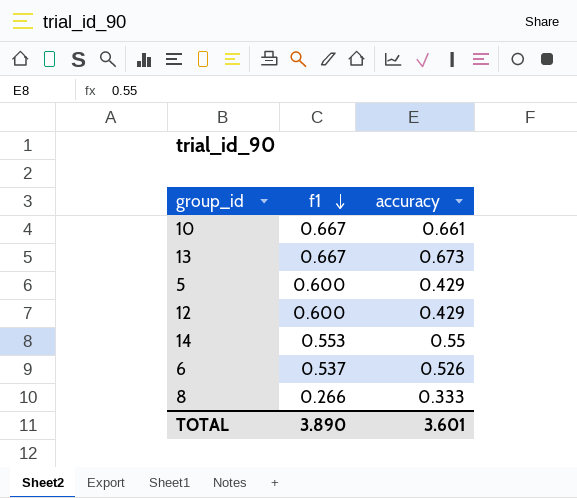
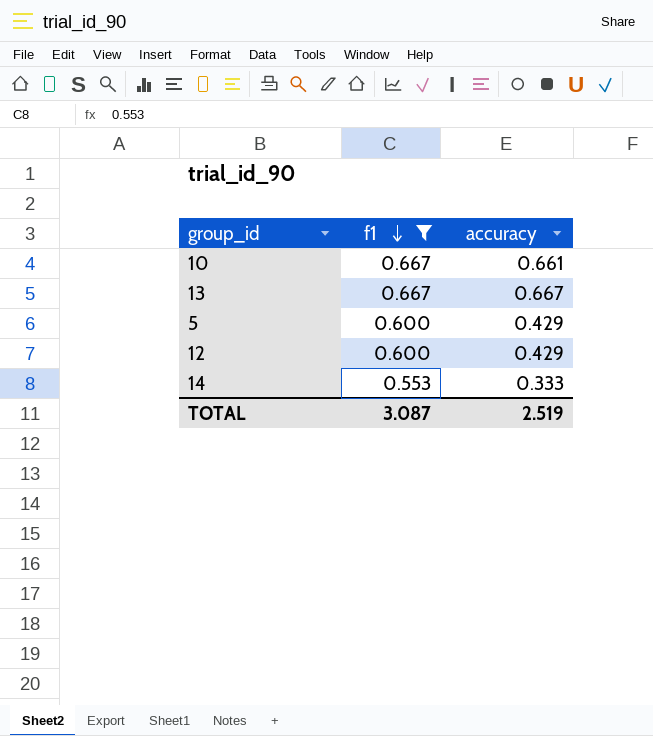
filter: none -> f1 >= 0.553
13 | accuracy: 0.673 -> 0.667
14 | accuracy: 0.55 -> 0.333
TOTAL | f1: 3.890 -> 3.087
TOTAL | accuracy: 3.601 -> 2.519

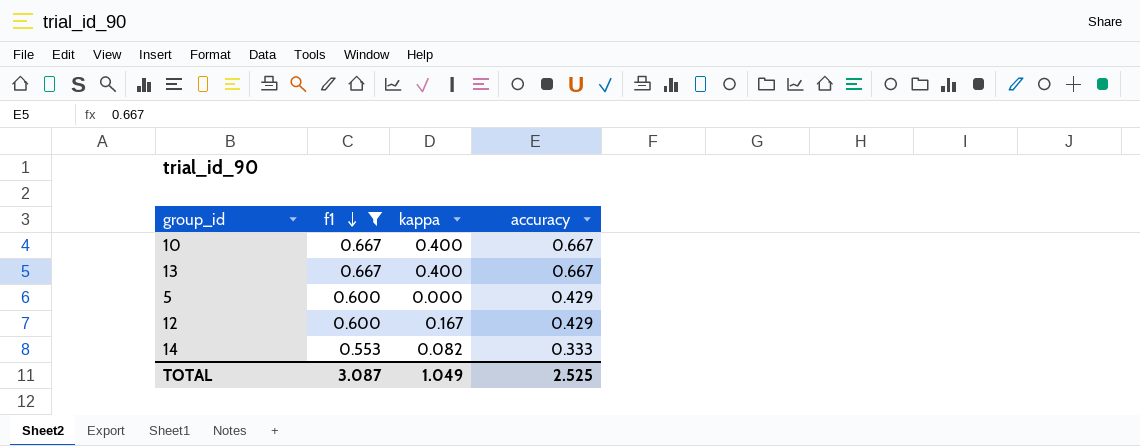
column kappa | position: none -> 3
10 | accuracy: 0.661 -> 0.667
TOTAL | accuracy: 2.519 -> 2.525

